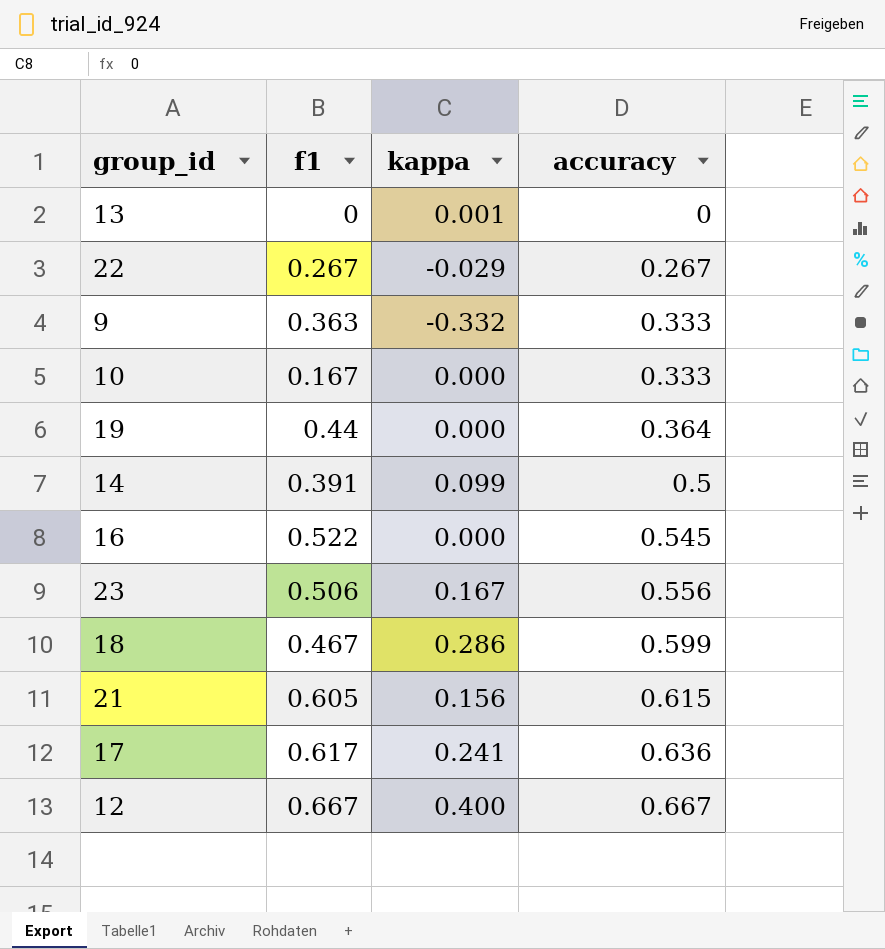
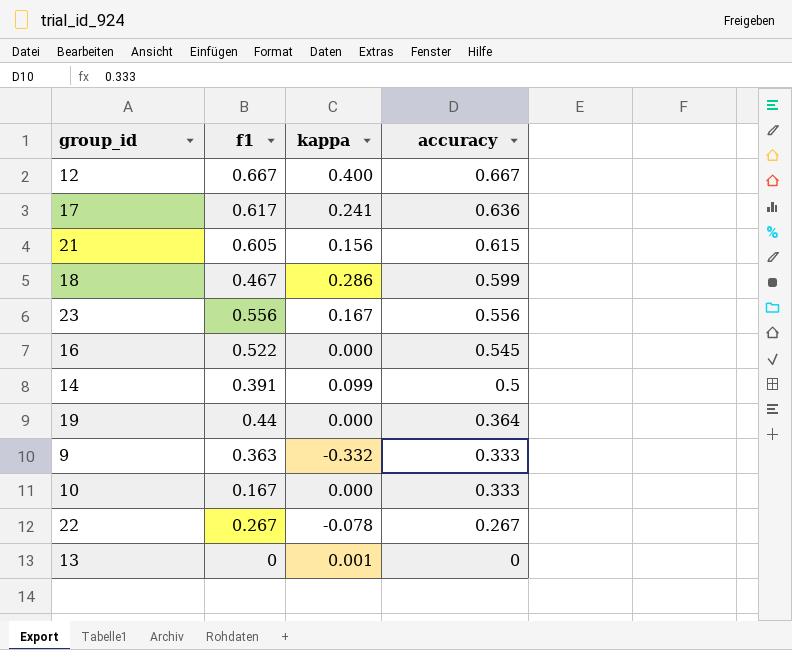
row order: accuracy ascending -> accuracy descending
23 | f1: 0.506 -> 0.556
22 | kappa: -0.029 -> -0.078

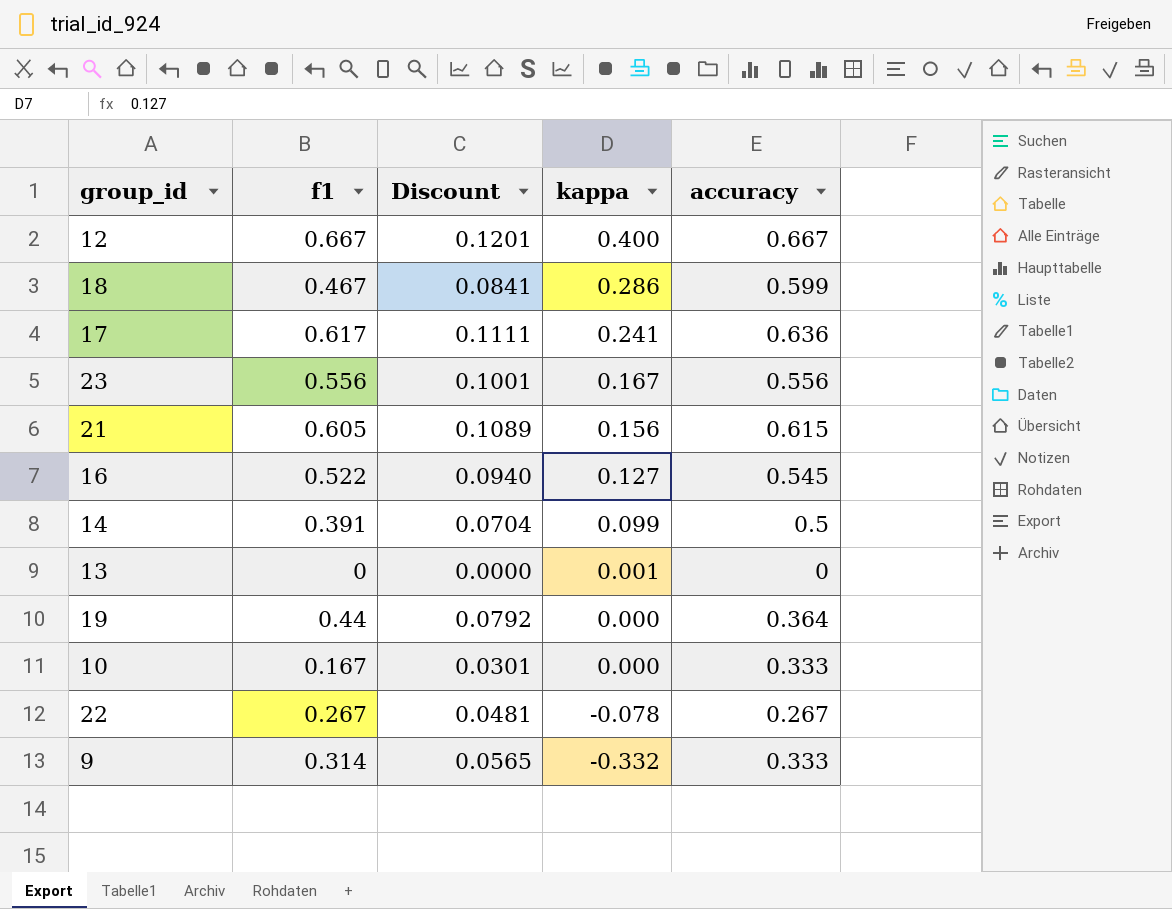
row order: accuracy descending -> kappa descending
column Discount | formula: none -> [f1] * 0.18
16 | kappa: 0.000 -> 0.127
9 | f1: 0.363 -> 0.314

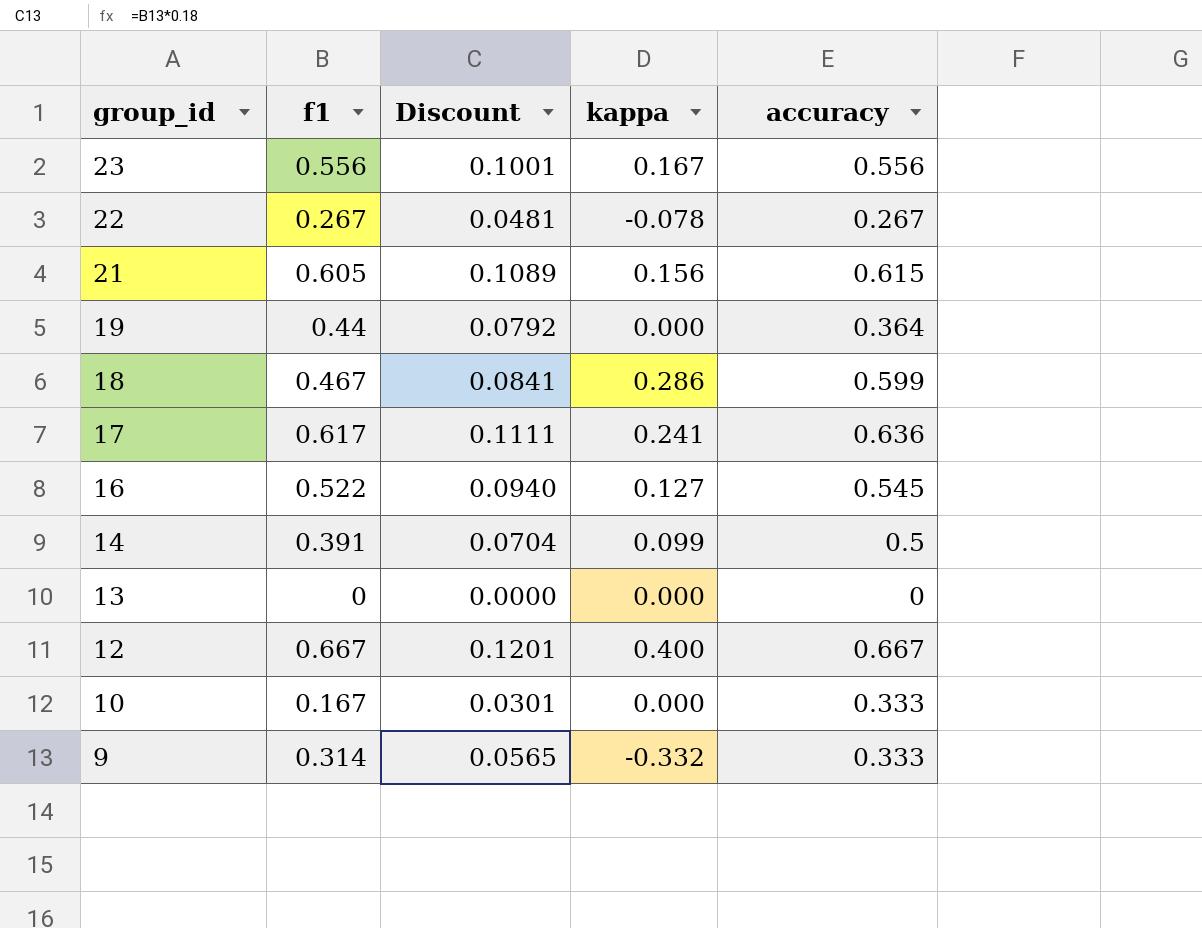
row order: kappa descending -> group_id descending
13 | kappa: 0.001 -> 0.000

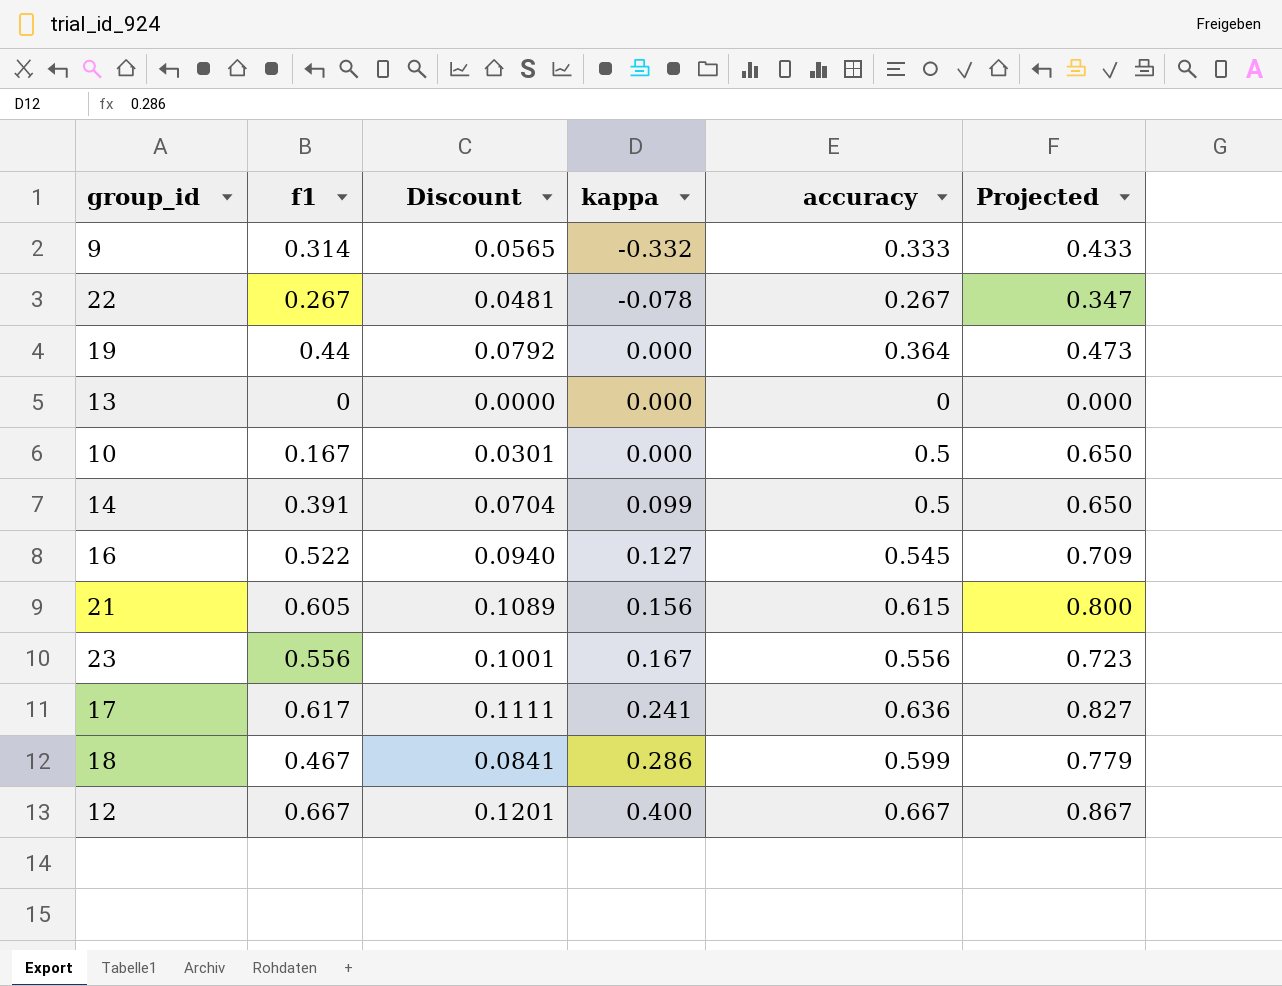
row order: group_id descending -> kappa ascending
column Projected | formula: none -> [accuracy] * 1.3
10 | accuracy: 0.333 -> 0.5

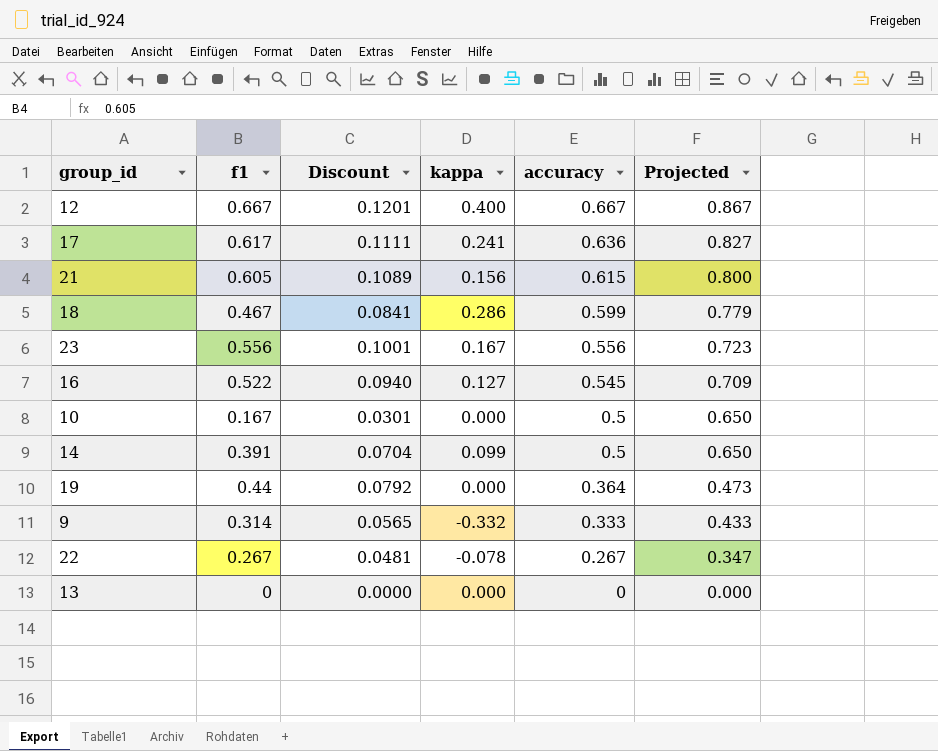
row order: kappa ascending -> accuracy descending

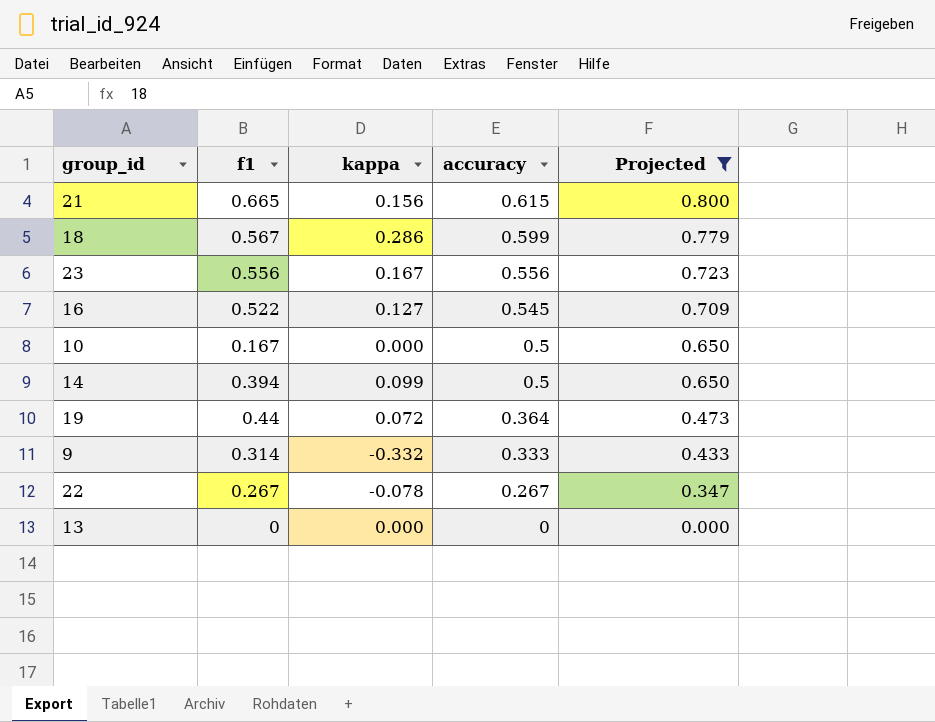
filter: none -> Projected <= 0.800
column Discount | formula: [f1] * 0.18 -> none
21 | f1: 0.605 -> 0.665
18 | f1: 0.467 -> 0.567
14 | f1: 0.391 -> 0.394
19 | kappa: 0.000 -> 0.072

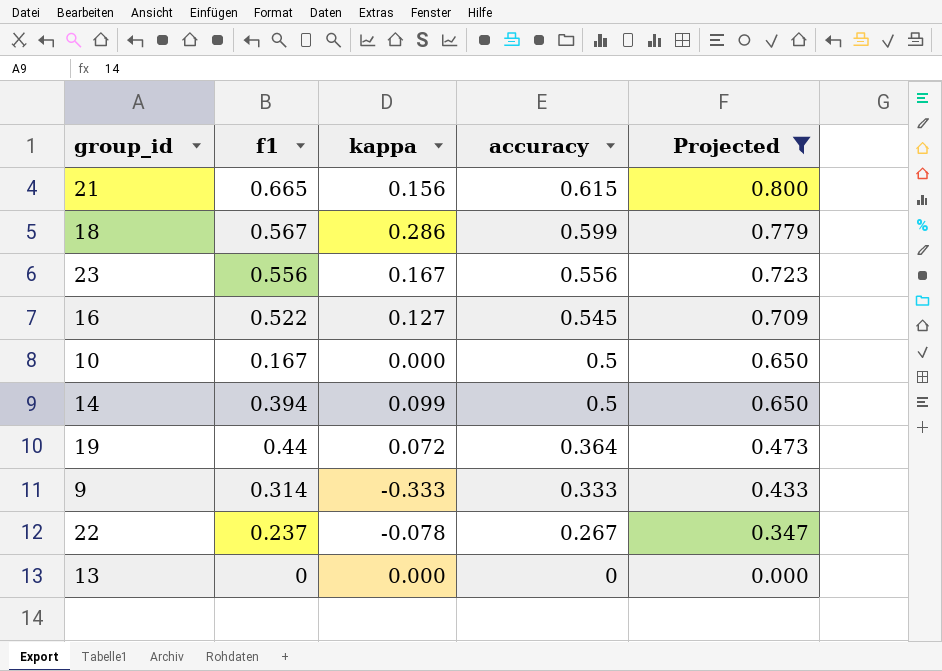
9 | kappa: -0.332 -> -0.333
22 | f1: 0.267 -> 0.237

